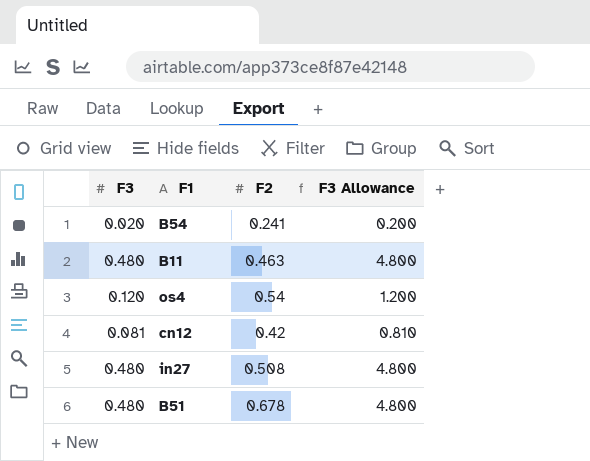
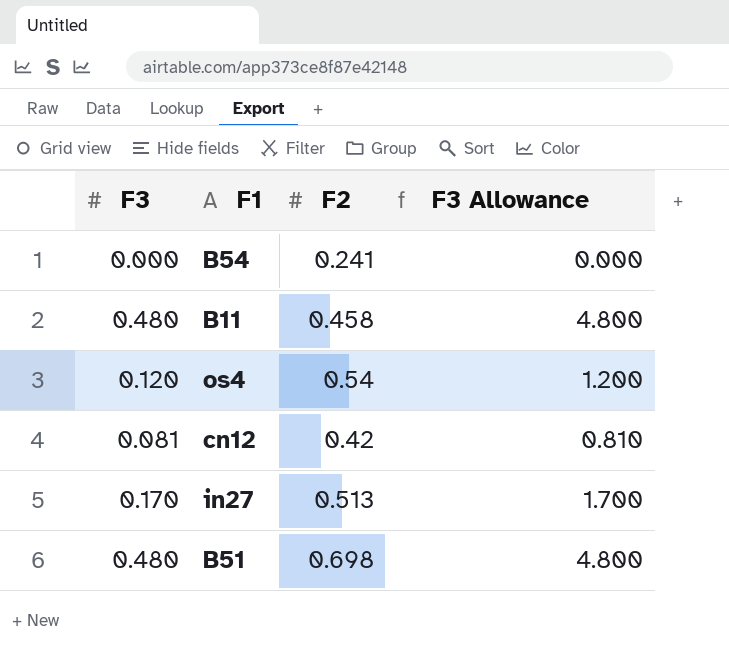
B54 | F3: 0.020 -> 0.000
B54 | F3 Allowance: 0.200 -> 0.000
B11 | F2: 0.463 -> 0.458
in27 | F3: 0.480 -> 0.170
in27 | F2: 0.508 -> 0.513
in27 | F3 Allowance: 4.800 -> 1.700
B51 | F2: 0.678 -> 0.698

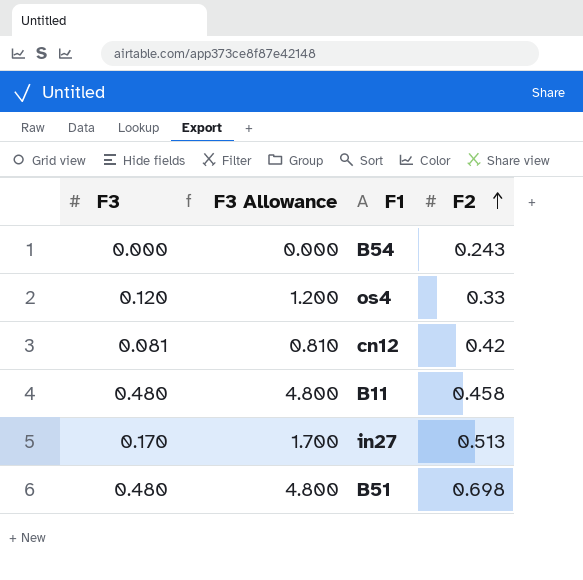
row order: none -> F2 ascending
column F3 Allowance | position: 4 -> 2
B54 | F2: 0.241 -> 0.243
os4 | F2: 0.54 -> 0.33

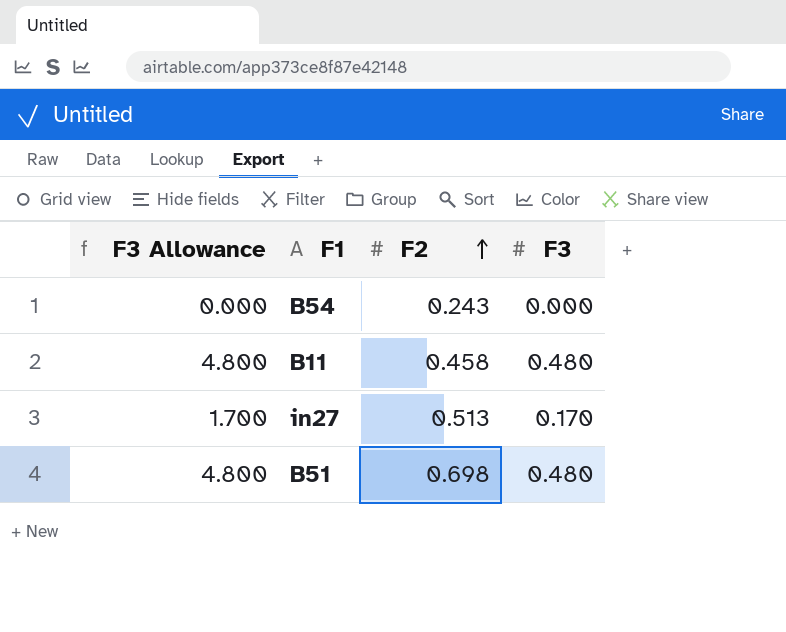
column F3 | position: 1 -> 4
row os4: 0.120 | 1.200 | 0.33 -> none
row cn12: 0.081 | 0.810 | 0.42 -> none

